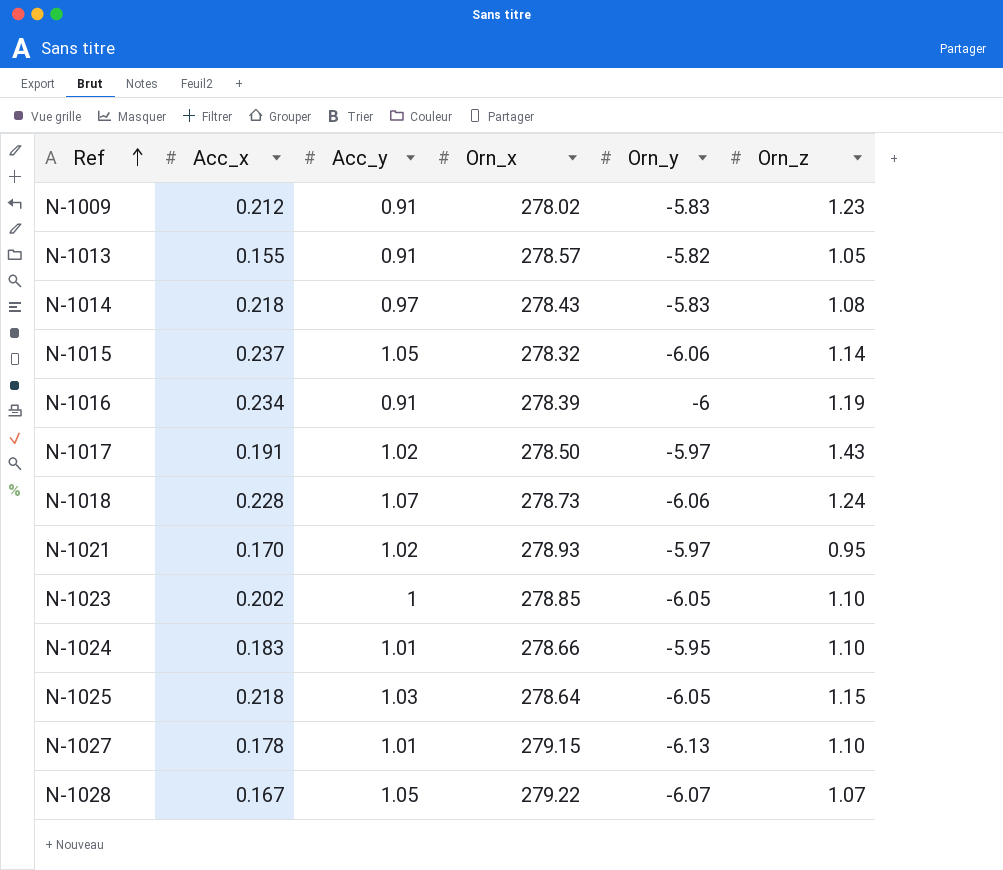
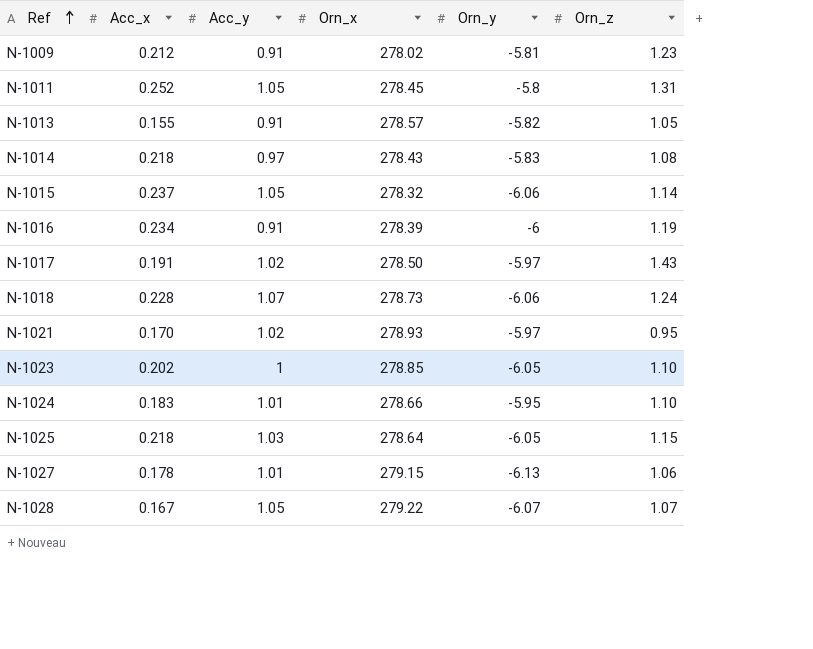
N-1009 | Orn_y: -5.83 -> -5.81
row N-1011: none -> 0.252 | 1.05 | 278.45 | -5.8 | 1.31
N-1027 | Orn_z: 1.10 -> 1.06

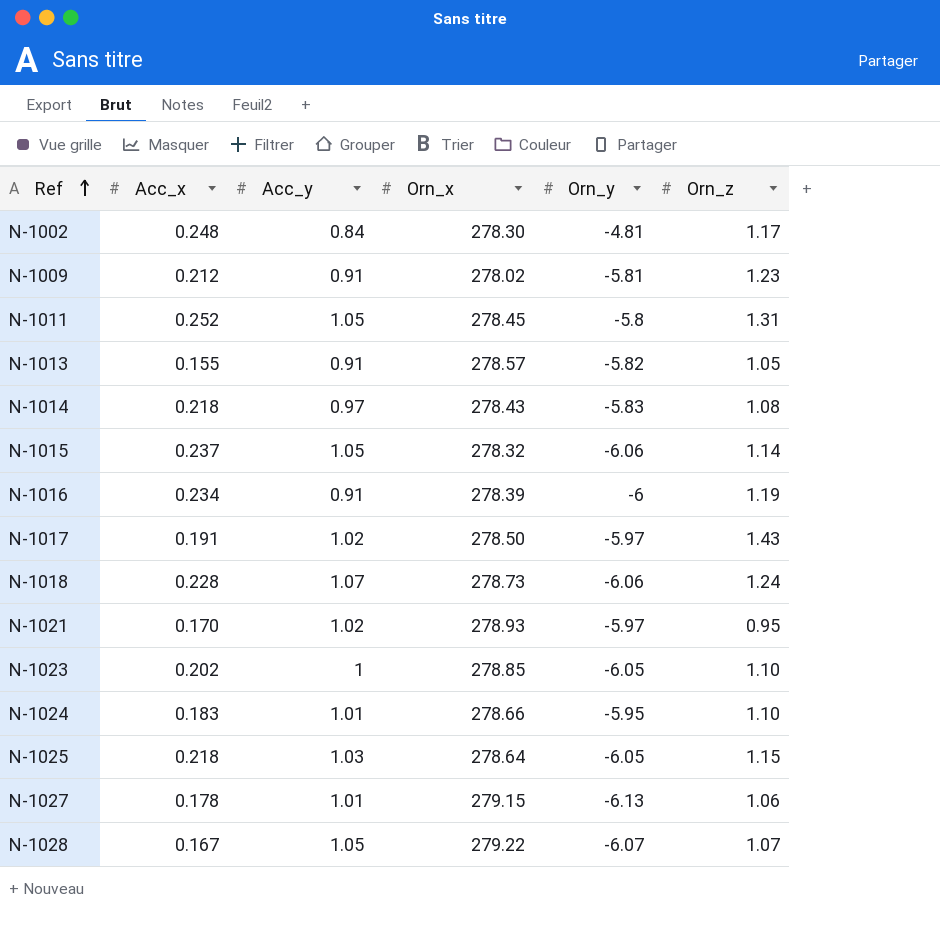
row N-1002: none -> 0.248 | 0.84 | 278.30 | -4.81 | 1.17

